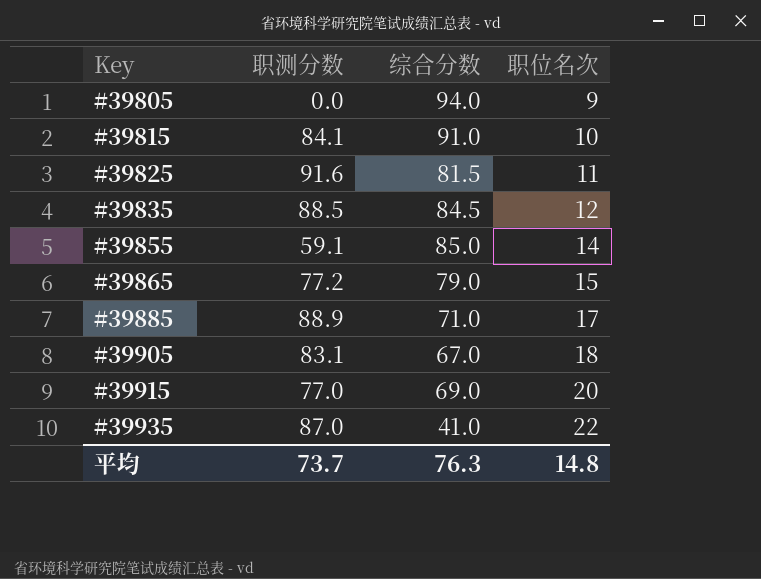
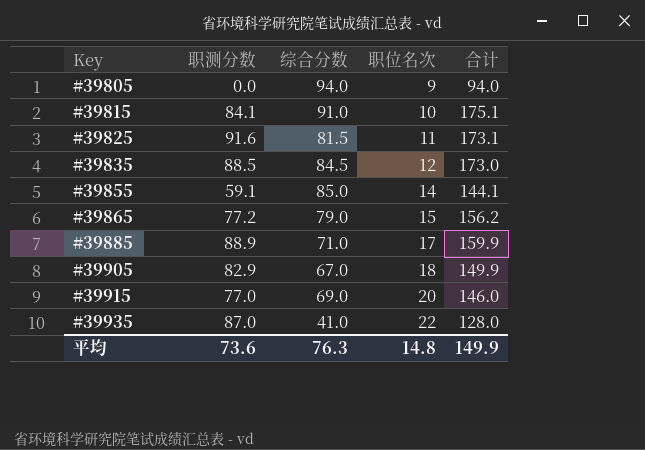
column 合计 | formula: none -> [职测分数] + [综合分数]
#39905 | 职测分数: 83.1 -> 82.9
平均 | 职测分数: 73.7 -> 73.6

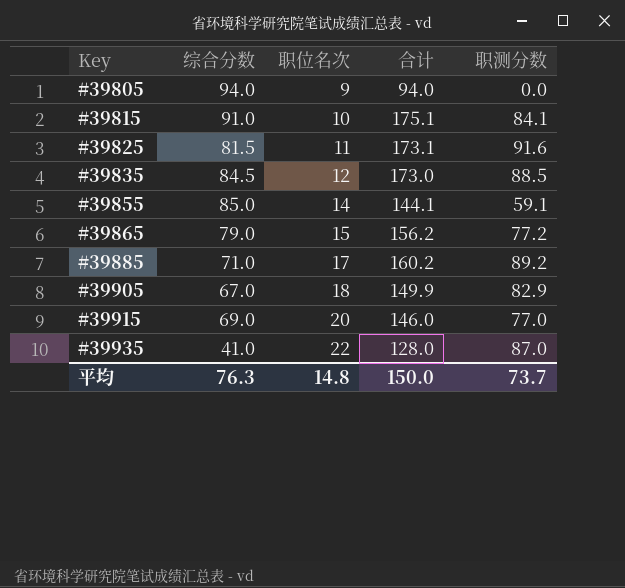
column 职测分数 | position: 2 -> 5
#39885 | 合计: 159.9 -> 160.2
#39885 | 职测分数: 88.9 -> 89.2
平均 | 合计: 149.9 -> 150.0
平均 | 职测分数: 73.6 -> 73.7

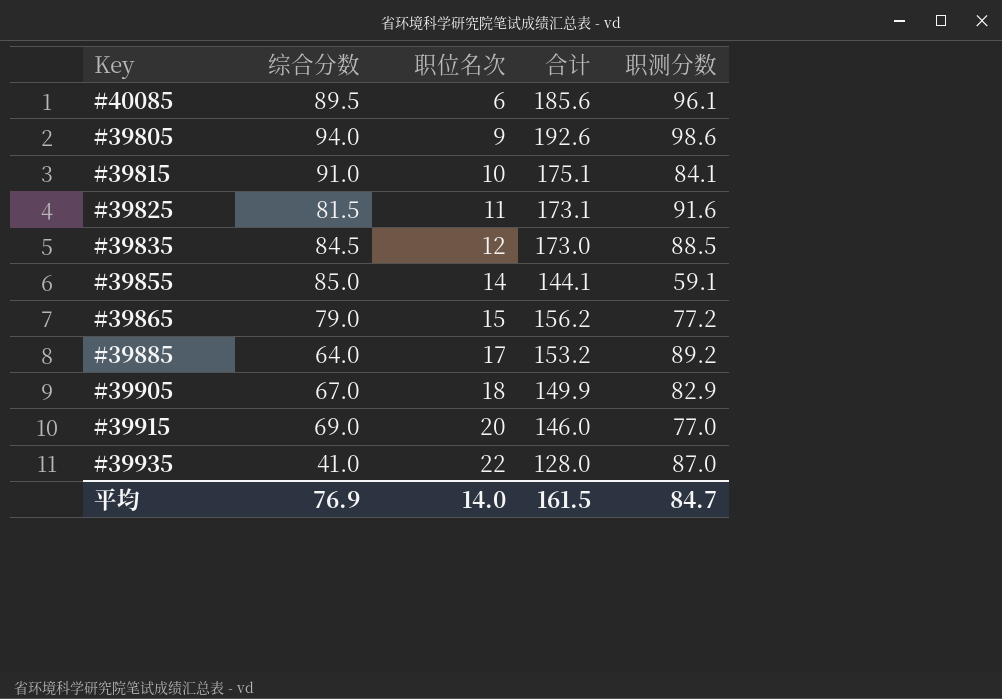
row #40085: none -> 89.5 | 6 | 185.6 | 96.1
#39805 | 合计: 94.0 -> 192.6
#39805 | 职测分数: 0.0 -> 98.6
#39885 | 综合分数: 71.0 -> 64.0
#39885 | 合计: 160.2 -> 153.2
平均 | 综合分数: 76.3 -> 76.9
平均 | 职位名次: 14.8 -> 14.0
平均 | 合计: 150.0 -> 161.5
平均 | 职测分数: 73.7 -> 84.7

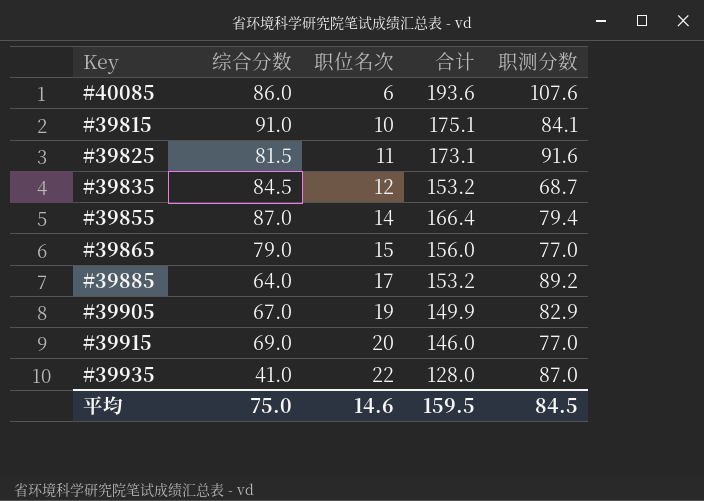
row #39805: 94.0 | 9 | 192.6 | 98.6 -> none
#40085 | 综合分数: 89.5 -> 86.0
#40085 | 合计: 185.6 -> 193.6
#40085 | 职测分数: 96.1 -> 107.6
#39835 | 合计: 173.0 -> 153.2
#39835 | 职测分数: 88.5 -> 68.7
#39855 | 综合分数: 85.0 -> 87.0
#39855 | 合计: 144.1 -> 166.4
#39855 | 职测分数: 59.1 -> 79.4
#39865 | 合计: 156.2 -> 156.0
#39865 | 职测分数: 77.2 -> 77.0
#39905 | 职位名次: 18 -> 19
平均 | 综合分数: 76.9 -> 75.0
平均 | 职位名次: 14.0 -> 14.6
平均 | 合计: 161.5 -> 159.5
平均 | 职测分数: 84.7 -> 84.5

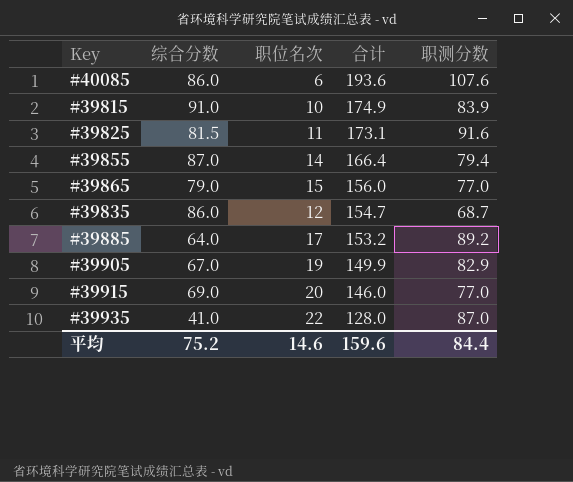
row order: 职位名次 ascending -> 合计 descending
#39815 | 合计: 175.1 -> 174.9
#39815 | 职测分数: 84.1 -> 83.9
#39835 | 综合分数: 84.5 -> 86.0
#39835 | 合计: 153.2 -> 154.7
平均 | 综合分数: 75.0 -> 75.2
平均 | 合计: 159.5 -> 159.6
平均 | 职测分数: 84.5 -> 84.4

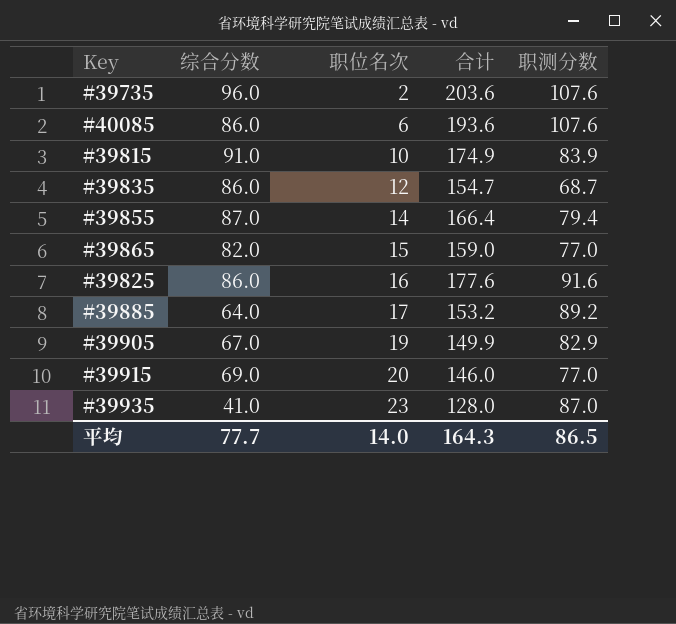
row order: 合计 descending -> 职位名次 ascending
row #39735: none -> 96.0 | 2 | 203.6 | 107.6
#39865 | 综合分数: 79.0 -> 82.0
#39865 | 合计: 156.0 -> 159.0
#39825 | 综合分数: 81.5 -> 86.0
#39825 | 职位名次: 11 -> 16
#39825 | 合计: 173.1 -> 177.6
#39935 | 职位名次: 22 -> 23
平均 | 综合分数: 75.2 -> 77.7
平均 | 职位名次: 14.6 -> 14.0
平均 | 合计: 159.6 -> 164.3
平均 | 职测分数: 84.4 -> 86.5

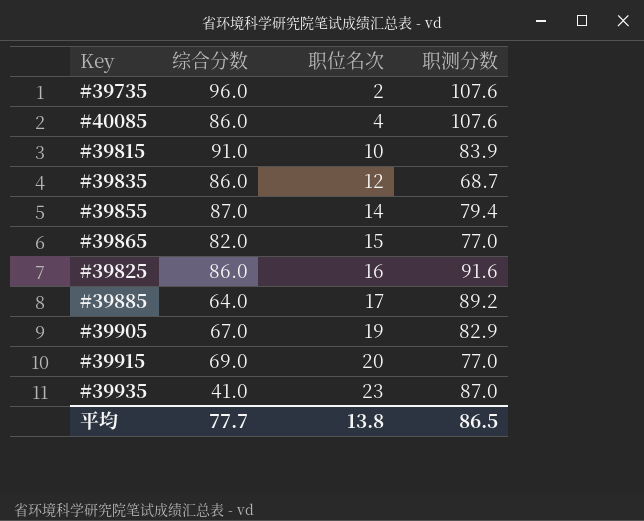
column 合计 | formula: [综合分数] + [职测分数] -> none
#40085 | 职位名次: 6 -> 4
平均 | 职位名次: 14.0 -> 13.8

